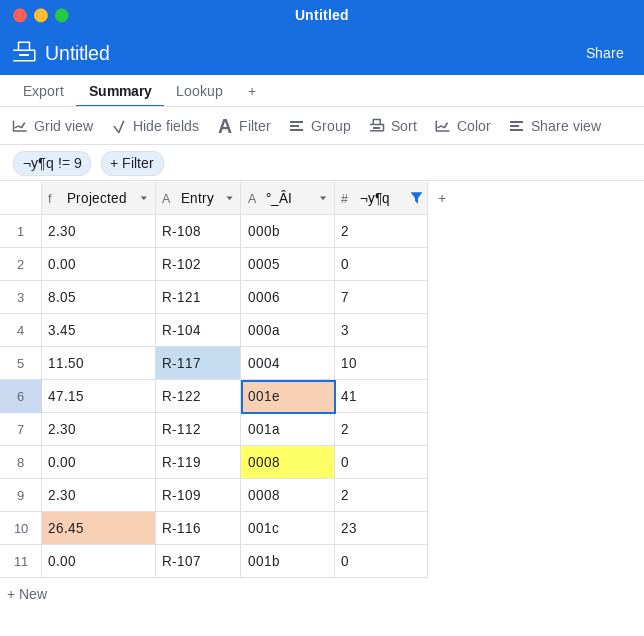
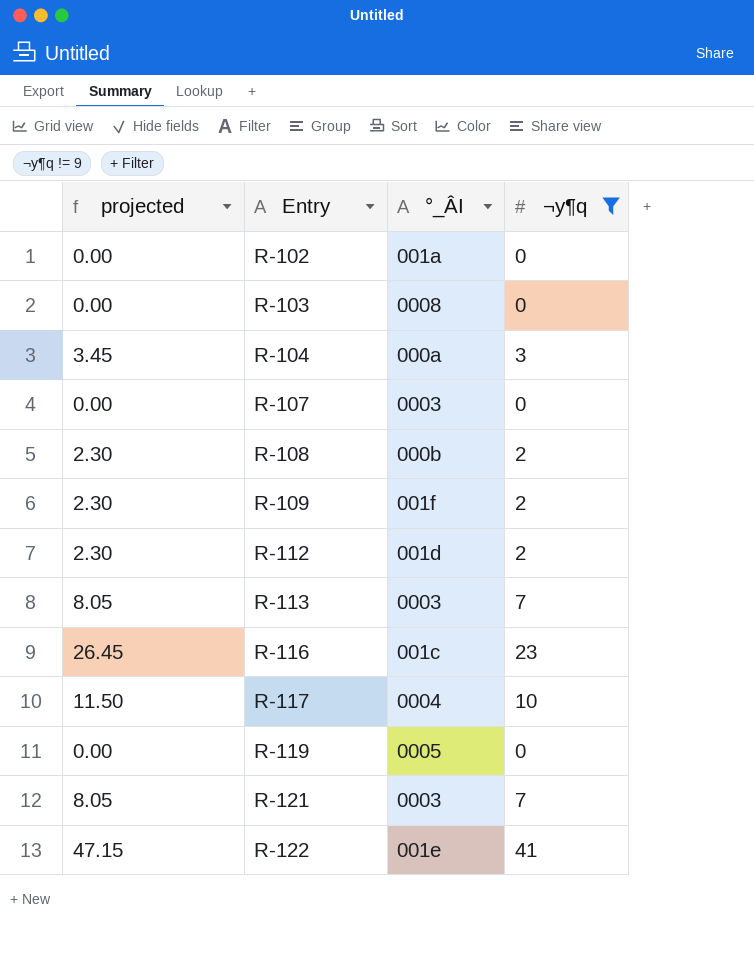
row order: none -> Entry ascending
column name: Projected -> projected
R-102 | °_ÂI: 0005 -> 001a
row R-103: none -> 0.00 | 0008 | 0
R-107 | °_ÂI: 001b -> 0003
R-109 | °_ÂI: 0008 -> 001f
R-112 | °_ÂI: 001a -> 001d
row R-113: none -> 8.05 | 0003 | 7
R-119 | °_ÂI: 0008 -> 0005
R-121 | °_ÂI: 0006 -> 0003

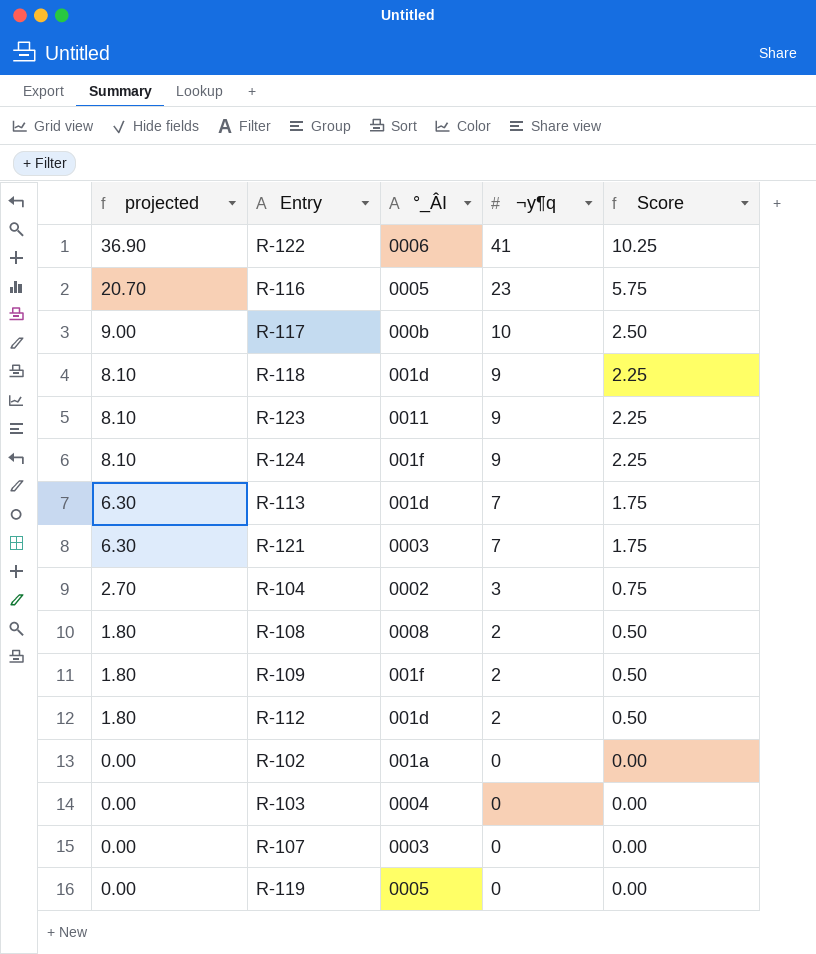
filter: ¬y¶q != 9 -> none
row order: Entry ascending -> projected descending
column projected | formula: [¬y¶q] * 1.15 -> [¬y¶q] * 0.9
column Score | formula: none -> [¬y¶q] * 0.25
R-122 | °_ÂI: 001e -> 0006
R-116 | °_ÂI: 001c -> 0005
R-117 | °_ÂI: 0004 -> 000b
R-113 | °_ÂI: 0003 -> 001d
R-104 | °_ÂI: 000a -> 0002
R-108 | °_ÂI: 000b -> 0008
R-103 | °_ÂI: 0008 -> 0004

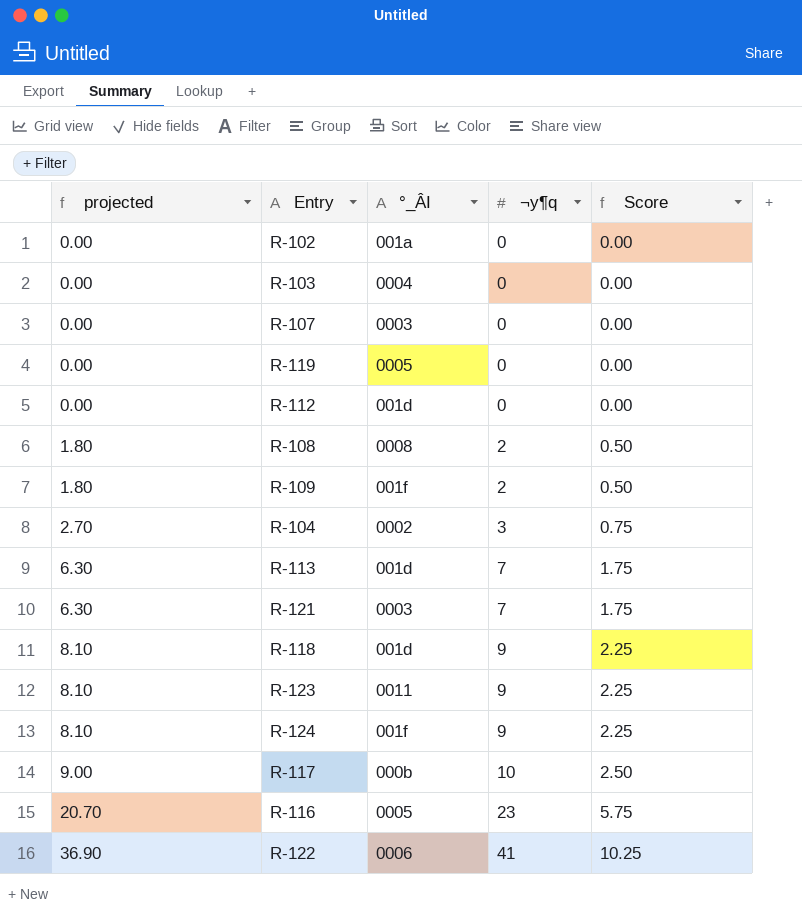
row order: projected descending -> projected ascending
R-112 | projected: 1.80 -> 0.00
R-112 | ¬y¶q: 2 -> 0
R-112 | Score: 0.50 -> 0.00

